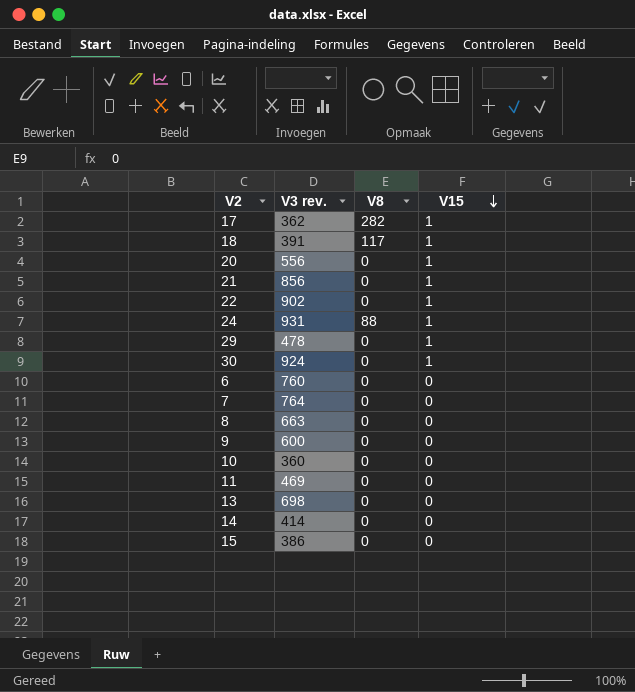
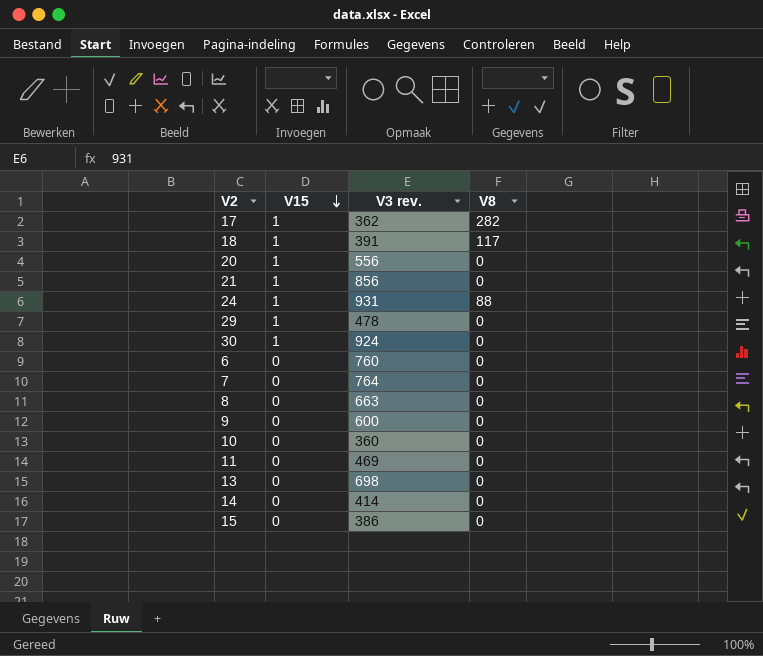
column V15 | position: 4 -> 2
row 22: 902 | 0 | 1 -> none

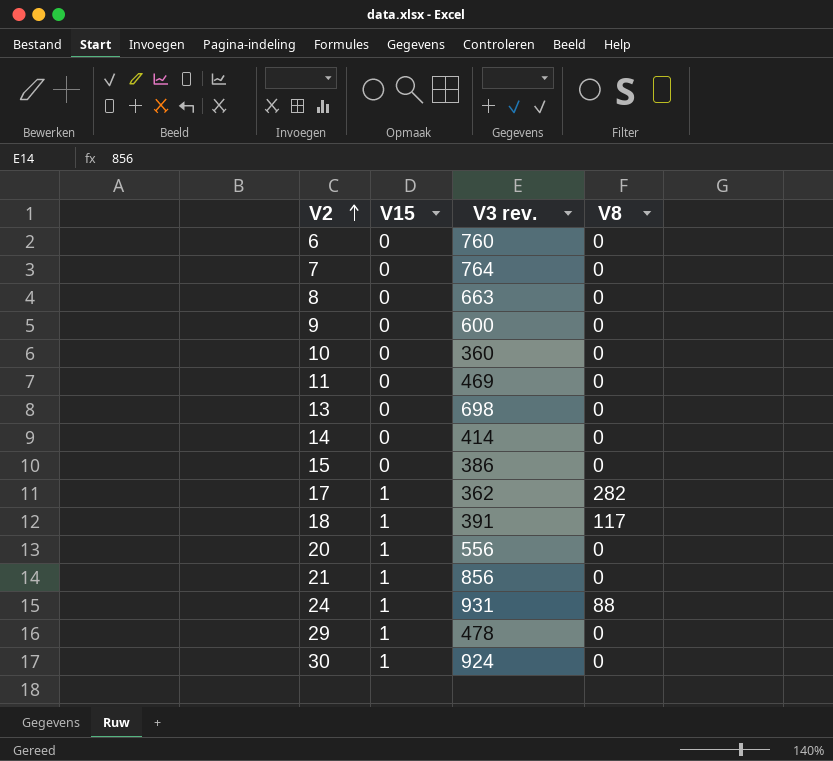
row order: V15 descending -> V2 ascending

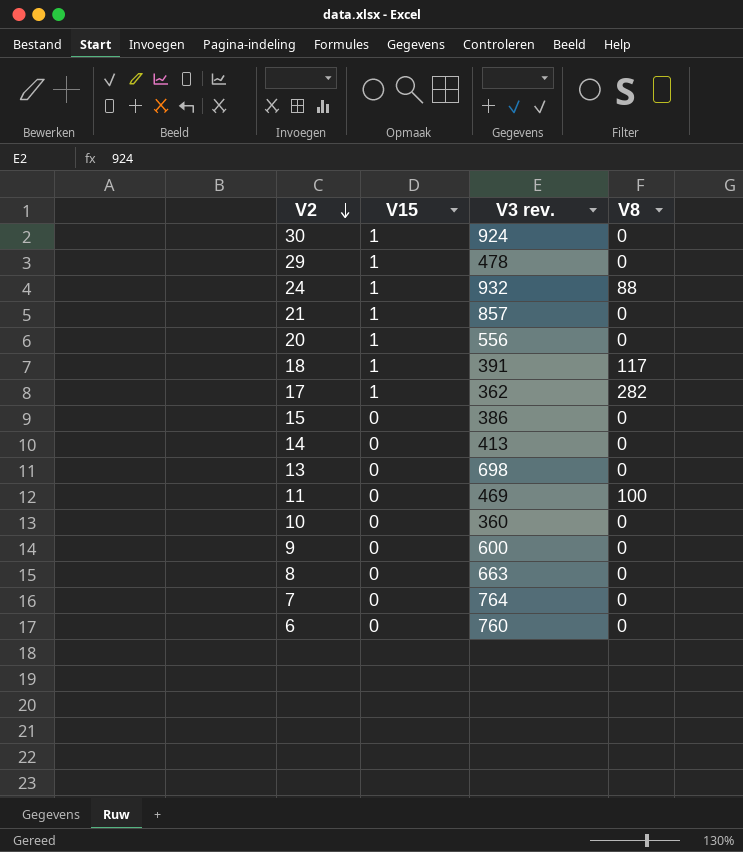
row order: V2 ascending -> V2 descending
24 | V3 rev.: 931 -> 932
21 | V3 rev.: 856 -> 857
14 | V3 rev.: 414 -> 413
11 | V8: 0 -> 100

